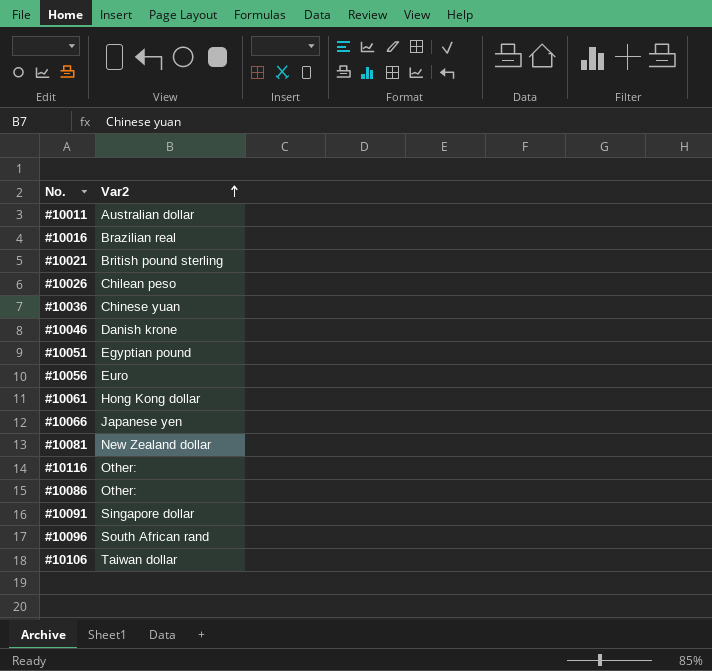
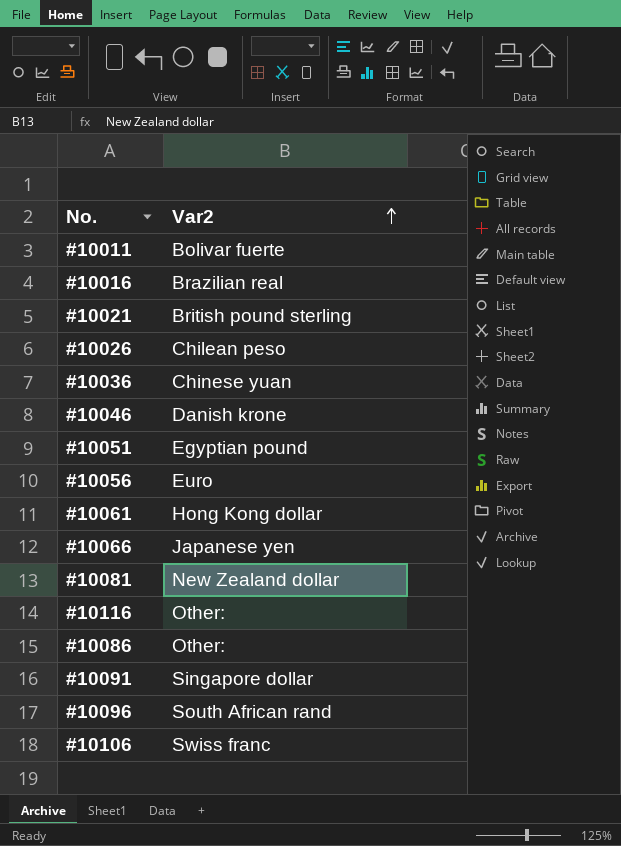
#10011 | Var2: Australian dollar -> Bolivar fuerte
#10106 | Var2: Taiwan dollar -> Swiss franc

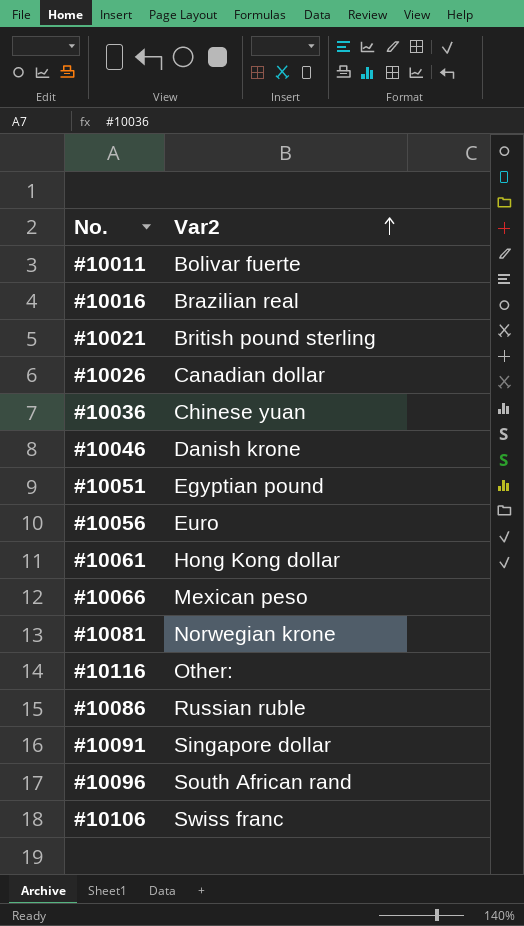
#10026 | Var2: Chilean peso -> Canadian dollar
#10066 | Var2: Japanese yen -> Mexican peso
#10081 | Var2: New Zealand dollar -> Norwegian krone
#10086 | Var2: Other: -> Russian ruble

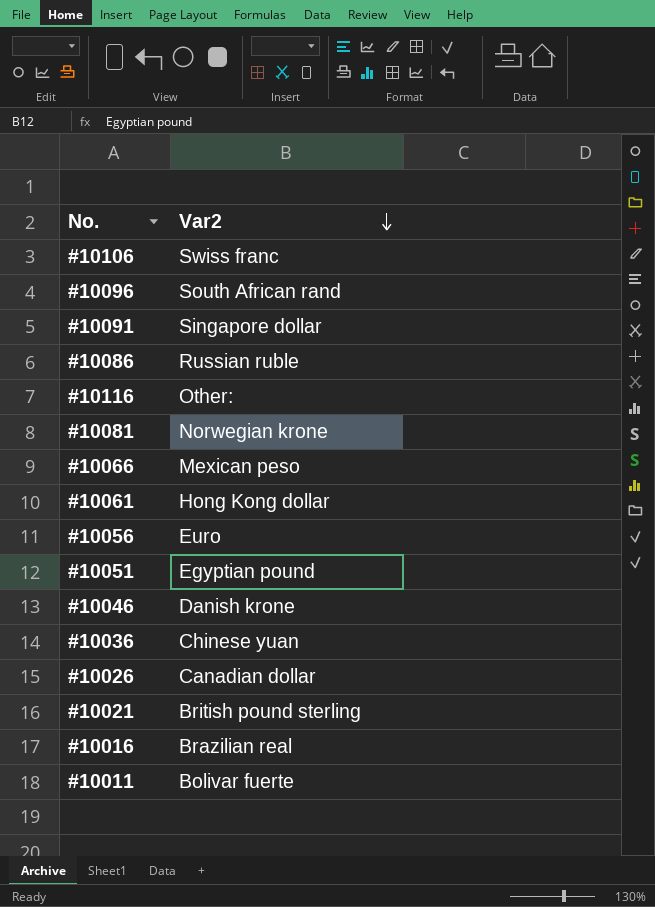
row order: Var2 ascending -> Var2 descending

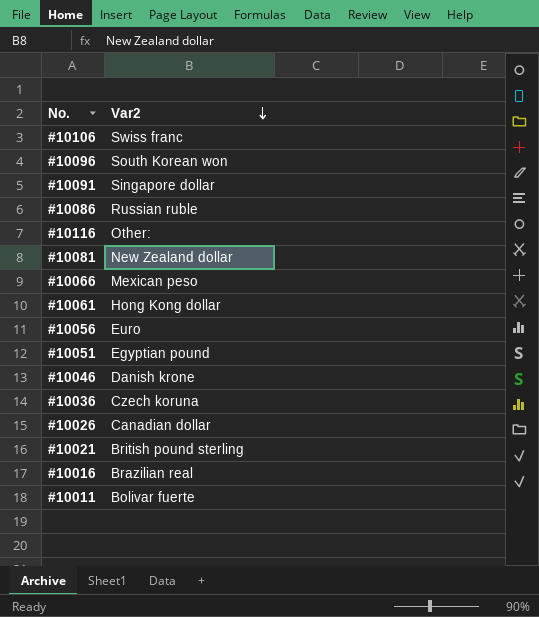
#10096 | Var2: South African rand -> South Korean won
#10081 | Var2: Norwegian krone -> New Zealand dollar
#10036 | Var2: Chinese yuan -> Czech koruna

